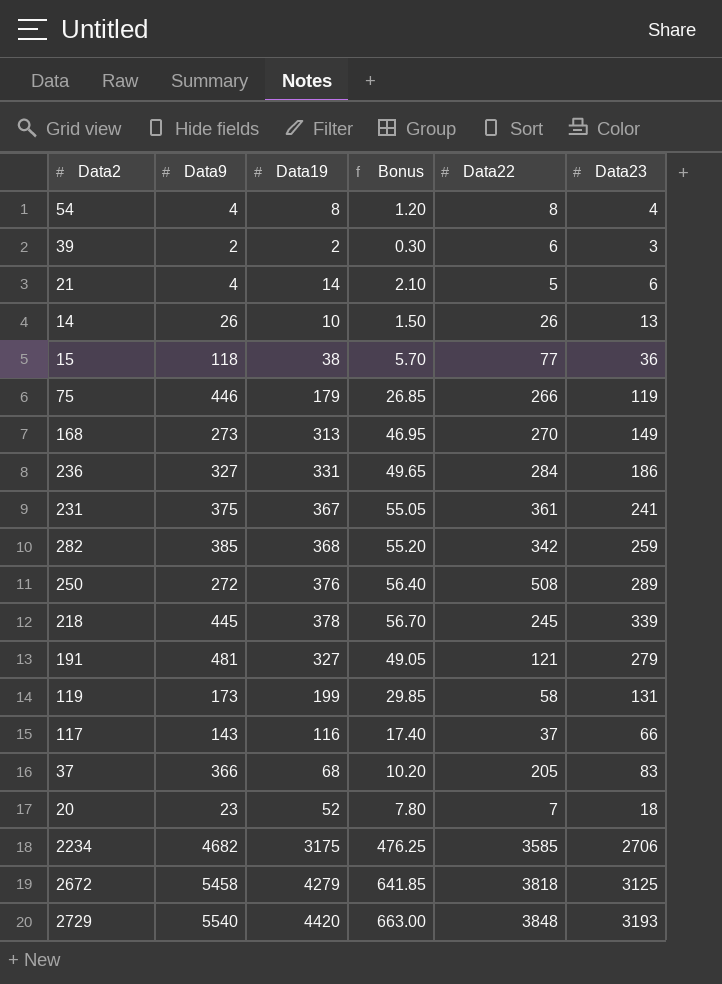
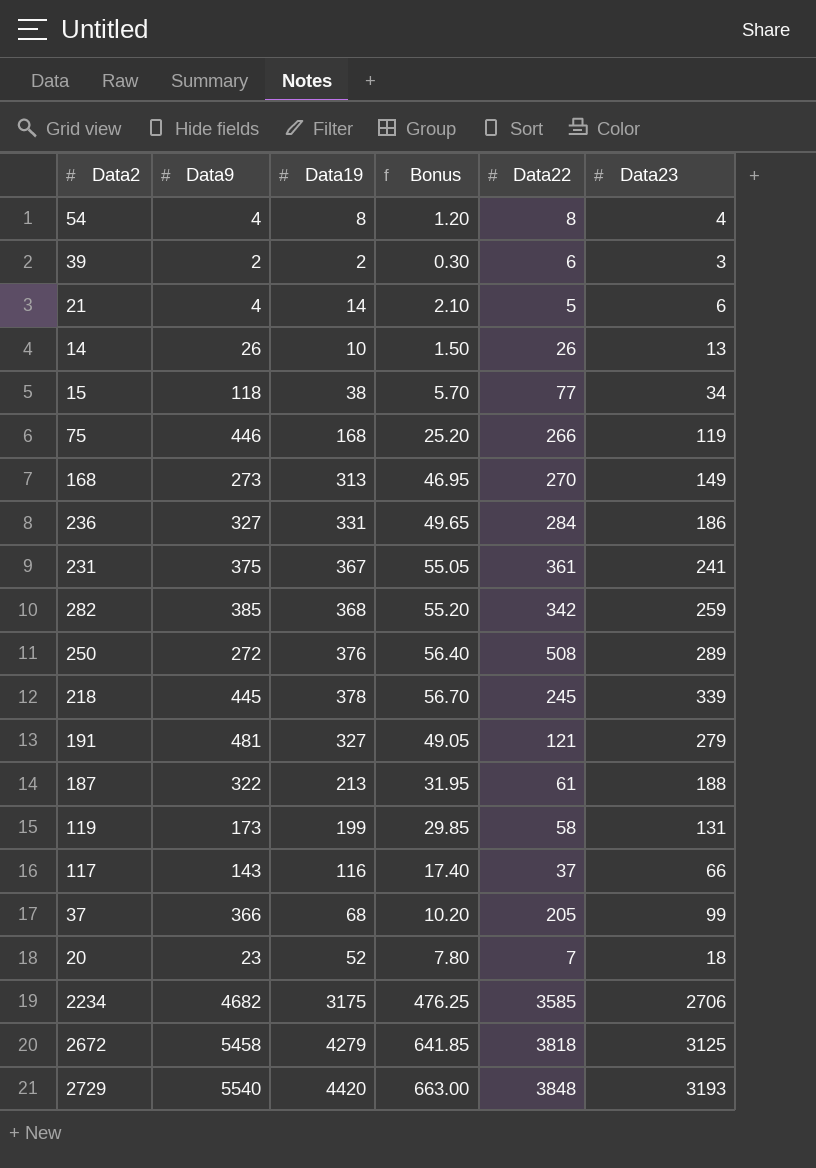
15 | Data23: 36 -> 34
75 | Data19: 179 -> 168
75 | Bonus: 26.85 -> 25.20
row 187: none -> 322 | 213 | 31.95 | 61 | 188
37 | Data23: 83 -> 99

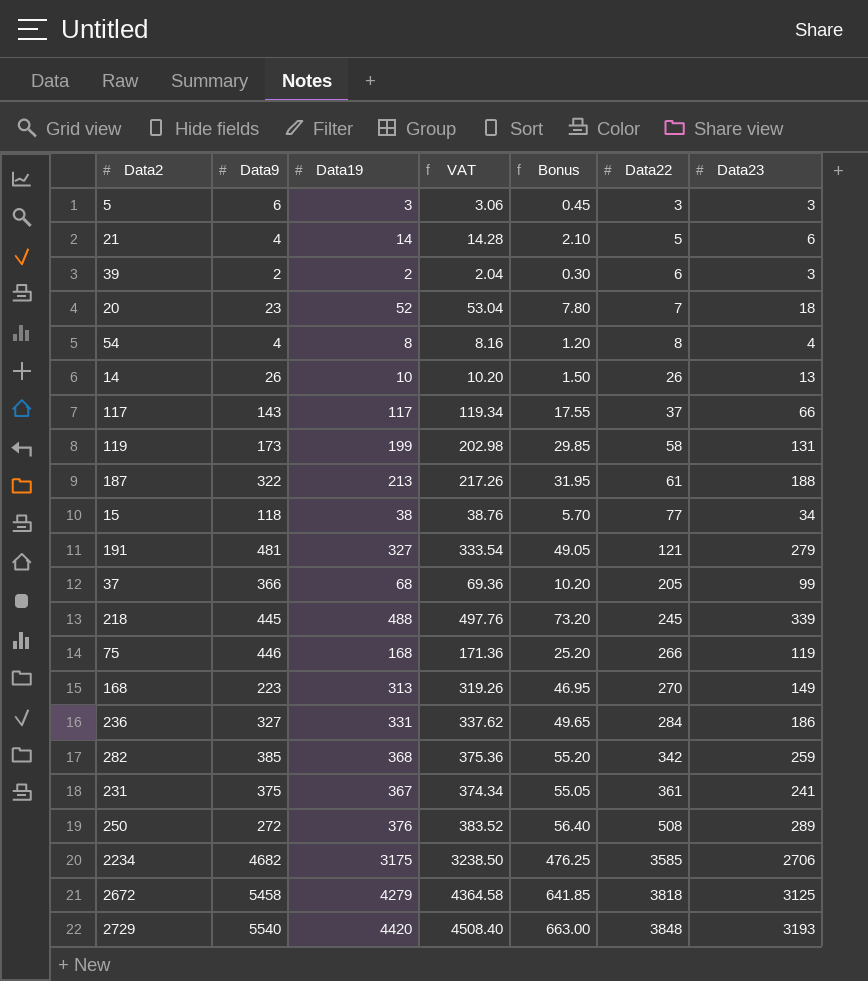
row order: none -> Data22 ascending
column VAT | formula: none -> [Data19] * 1.02
row 5: none -> 6 | 3 | 3.06 | 0.45 | 3 | 3
117 | Data19: 116 -> 117
117 | Bonus: 17.40 -> 17.55
218 | Data19: 378 -> 488
218 | Bonus: 56.70 -> 73.20
168 | Data9: 273 -> 223

